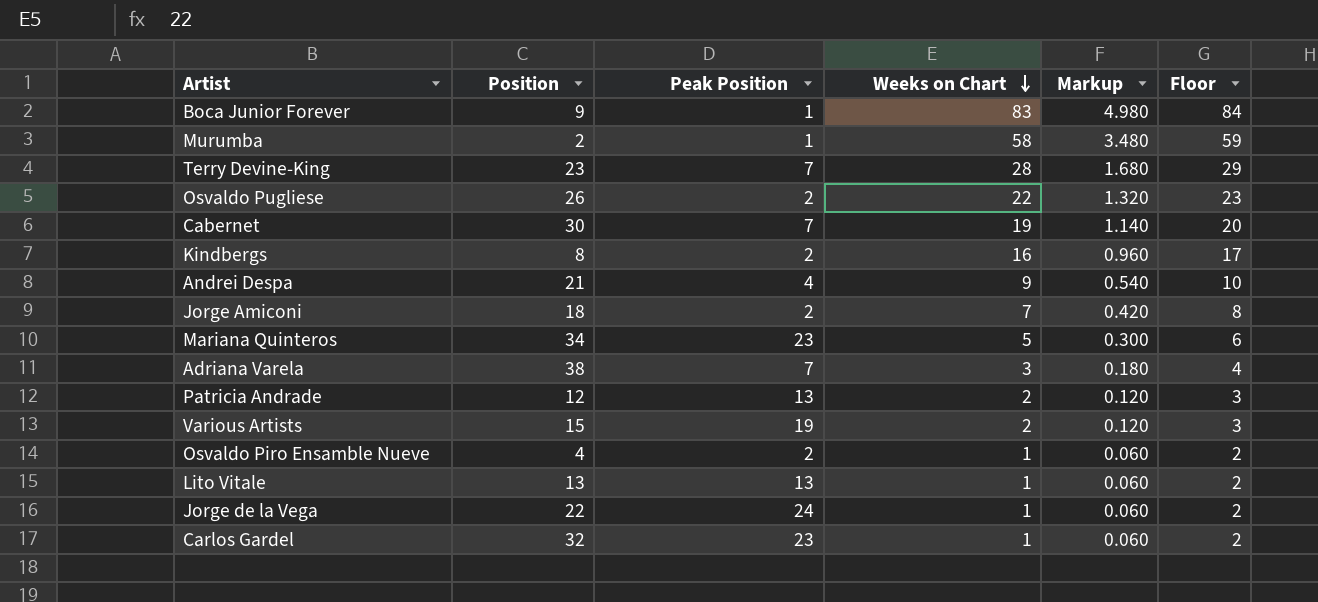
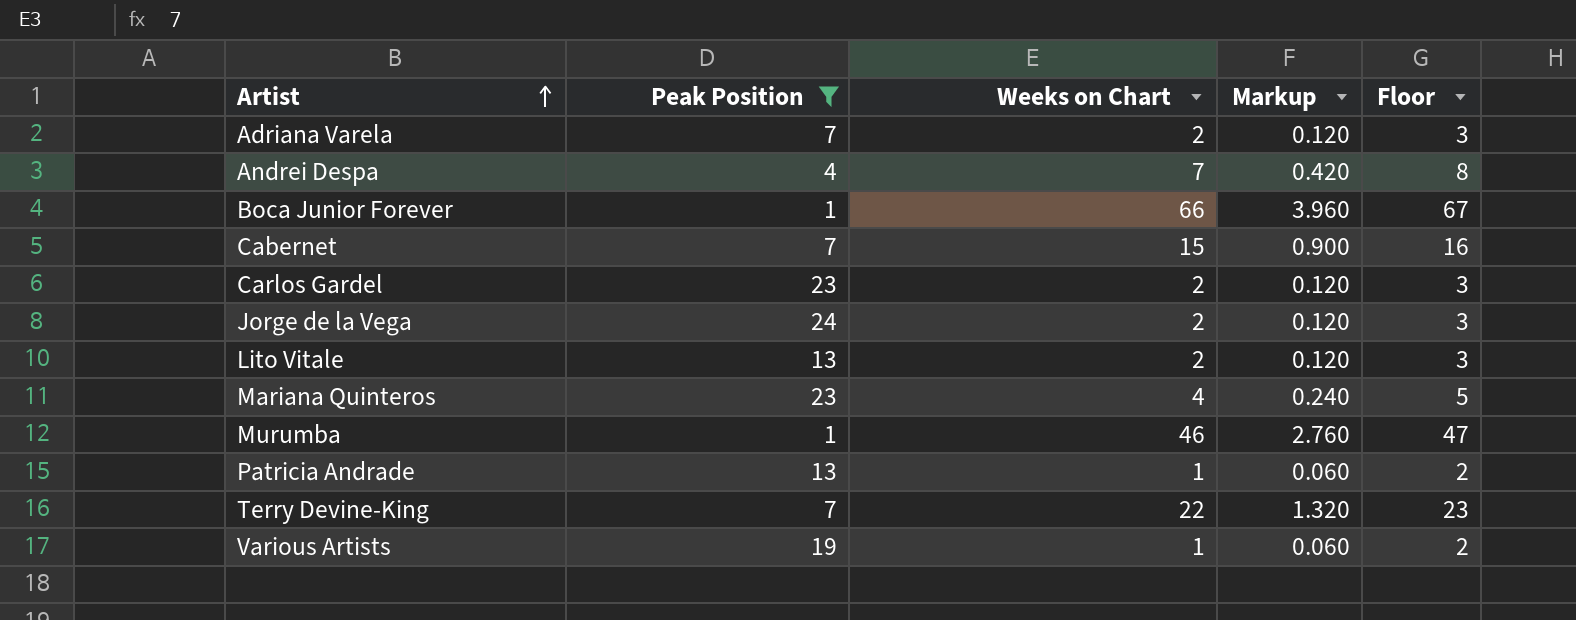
filter: none -> Peak Position != 2
row order: Weeks on Chart descending -> Artist ascending
column Position | position: 2 -> none
Adriana Varela | Weeks on Chart: 3 -> 2
Adriana Varela | Markup: 0.180 -> 0.120
Adriana Varela | Floor: 4 -> 3
Andrei Despa | Weeks on Chart: 9 -> 7
Andrei Despa | Markup: 0.540 -> 0.420
Andrei Despa | Floor: 10 -> 8
Boca Junior Forever | Weeks on Chart: 83 -> 66
Boca Junior Forever | Markup: 4.980 -> 3.960
Boca Junior Forever | Floor: 84 -> 67
Cabernet | Weeks on Chart: 19 -> 15
Cabernet | Markup: 1.140 -> 0.900
Cabernet | Floor: 20 -> 16
Carlos Gardel | Weeks on Chart: 1 -> 2
Carlos Gardel | Markup: 0.060 -> 0.120
Carlos Gardel | Floor: 2 -> 3
Jorge de la Vega | Weeks on Chart: 1 -> 2
Jorge de la Vega | Markup: 0.060 -> 0.120
Jorge de la Vega | Floor: 2 -> 3
Lito Vitale | Weeks on Chart: 1 -> 2
Lito Vitale | Markup: 0.060 -> 0.120
Lito Vitale | Floor: 2 -> 3
Mariana Quinteros | Weeks on Chart: 5 -> 4
Mariana Quinteros | Markup: 0.300 -> 0.240
Mariana Quinteros | Floor: 6 -> 5
Murumba | Weeks on Chart: 58 -> 46
Murumba | Markup: 3.480 -> 2.760
Murumba | Floor: 59 -> 47
Patricia Andrade | Weeks on Chart: 2 -> 1
Patricia Andrade | Markup: 0.120 -> 0.060
Patricia Andrade | Floor: 3 -> 2
Terry Devine-King | Weeks on Chart: 28 -> 22
Terry Devine-King | Markup: 1.680 -> 1.320
Terry Devine-King | Floor: 29 -> 23
Various Artists | Weeks on Chart: 2 -> 1
Various Artists | Markup: 0.120 -> 0.060
Various Artists | Floor: 3 -> 2

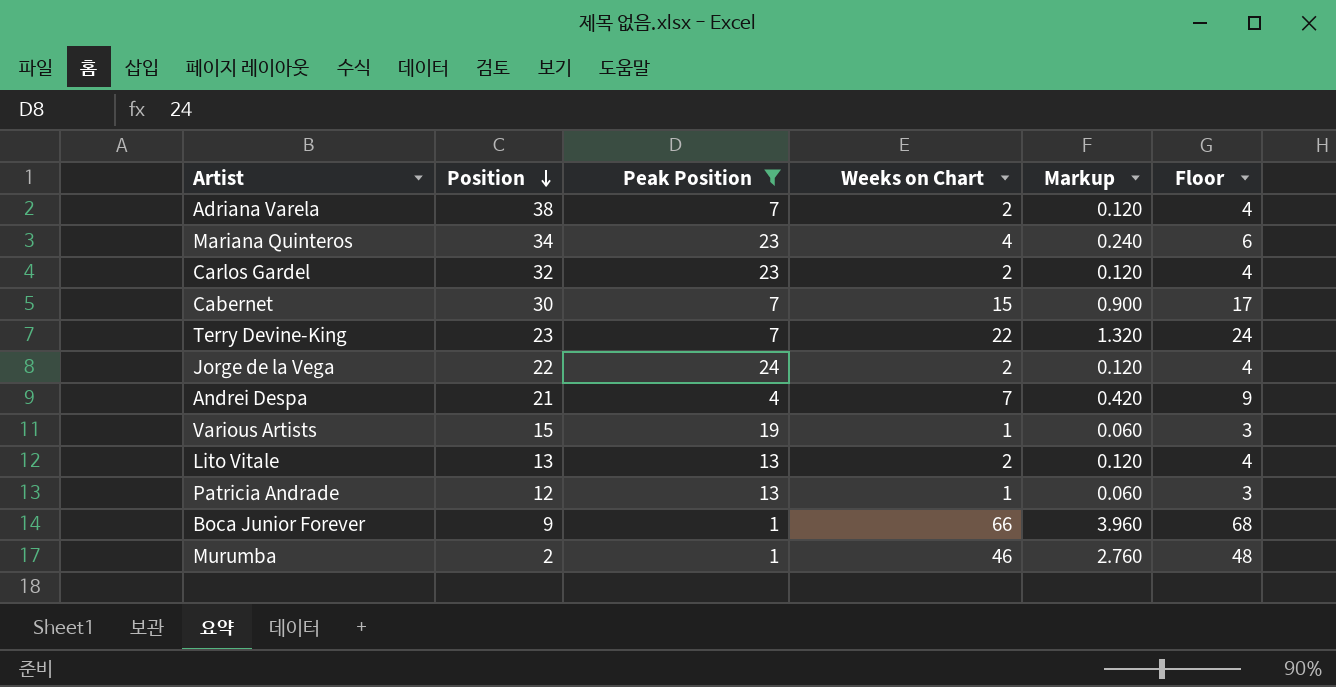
row order: Artist ascending -> Position descending
column Position | position: none -> 2
column Floor | formula: [Weeks on Chart] + 1 -> [Weeks on Chart] + 2

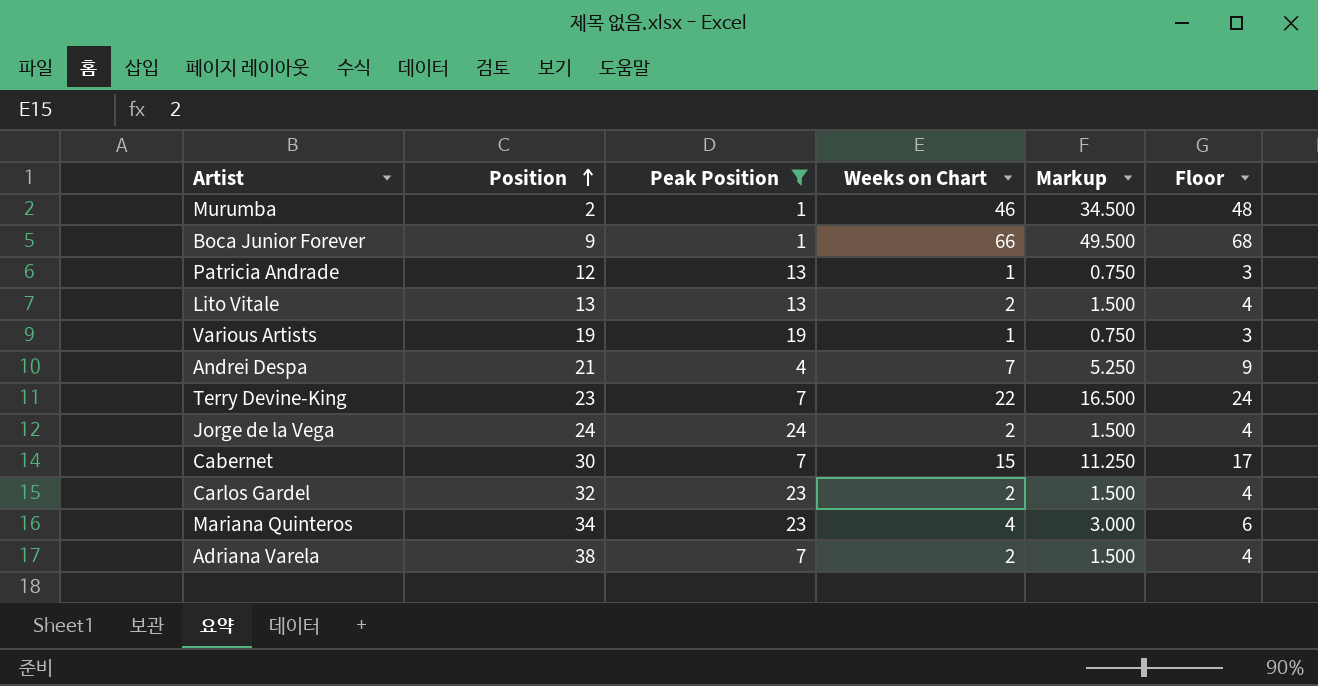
row order: Position descending -> Position ascending
column Markup | formula: [Weeks on Chart] * 0.06 -> [Weeks on Chart] * 0.75
Various Artists | Position: 15 -> 19
Jorge de la Vega | Position: 22 -> 24

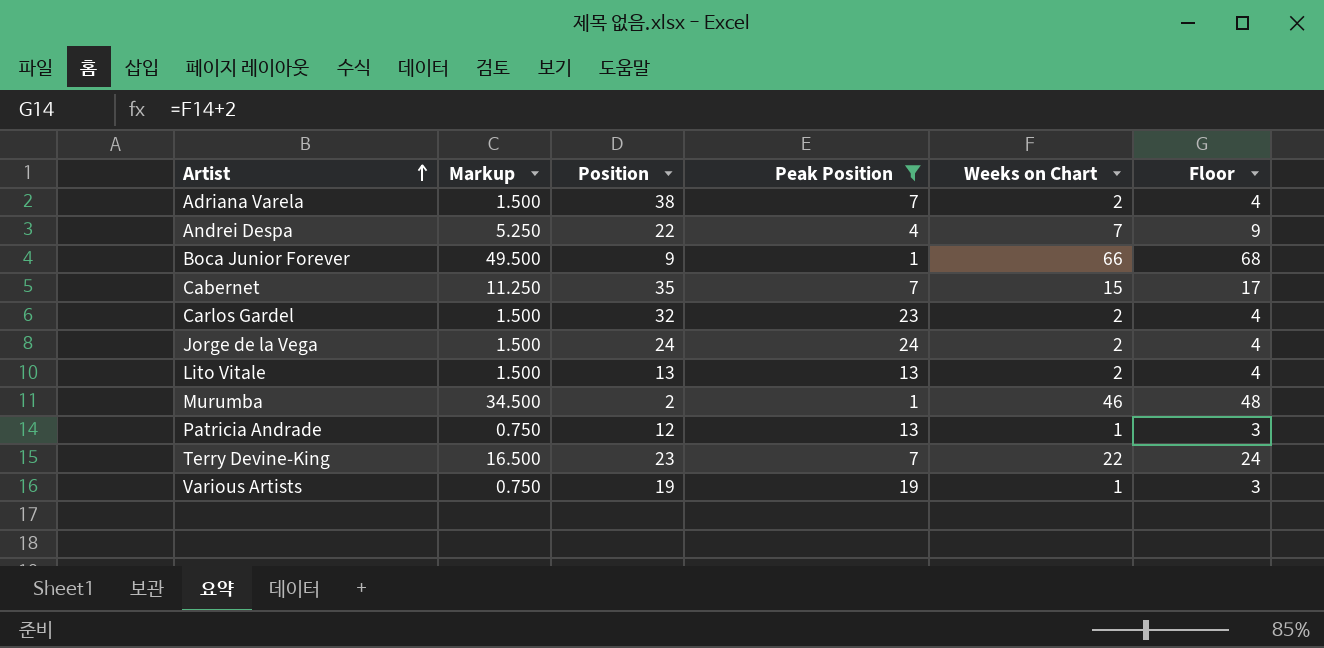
row order: Position ascending -> Artist ascending
column Markup | position: 5 -> 2
row Mariana Quinteros: 34 | 23 | 4 | 3.000 | 6 -> none
Andrei Despa | Position: 21 -> 22
Cabernet | Position: 30 -> 35

